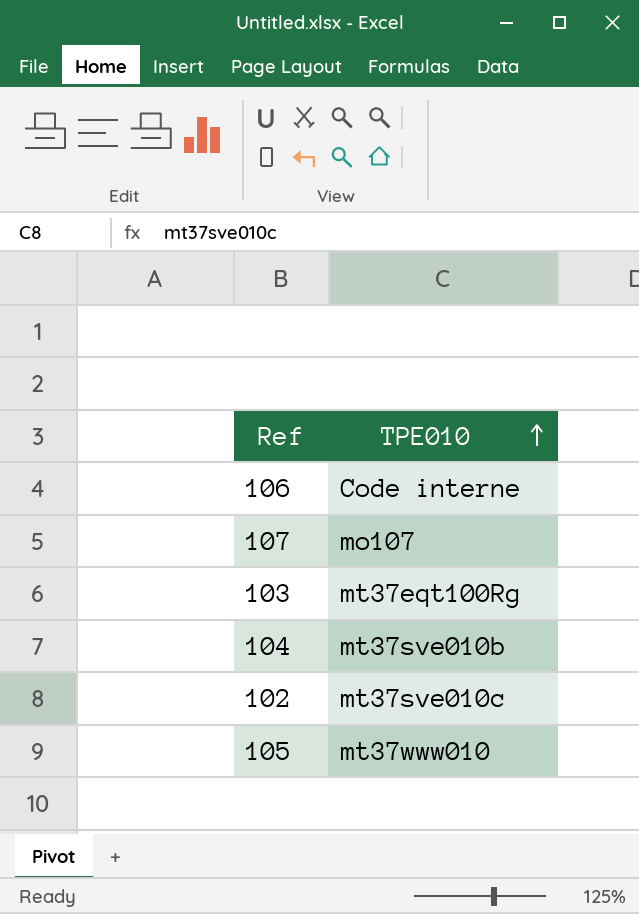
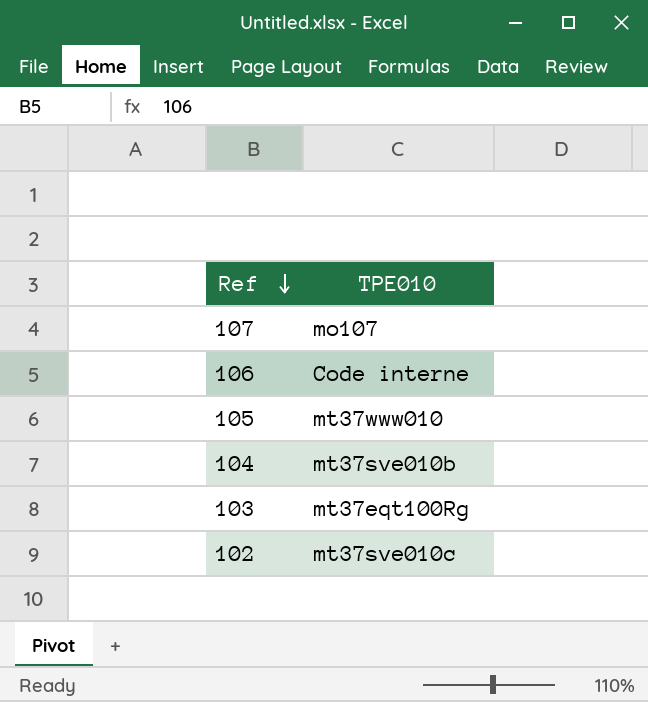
row order: TPE010 ascending -> Ref descending

